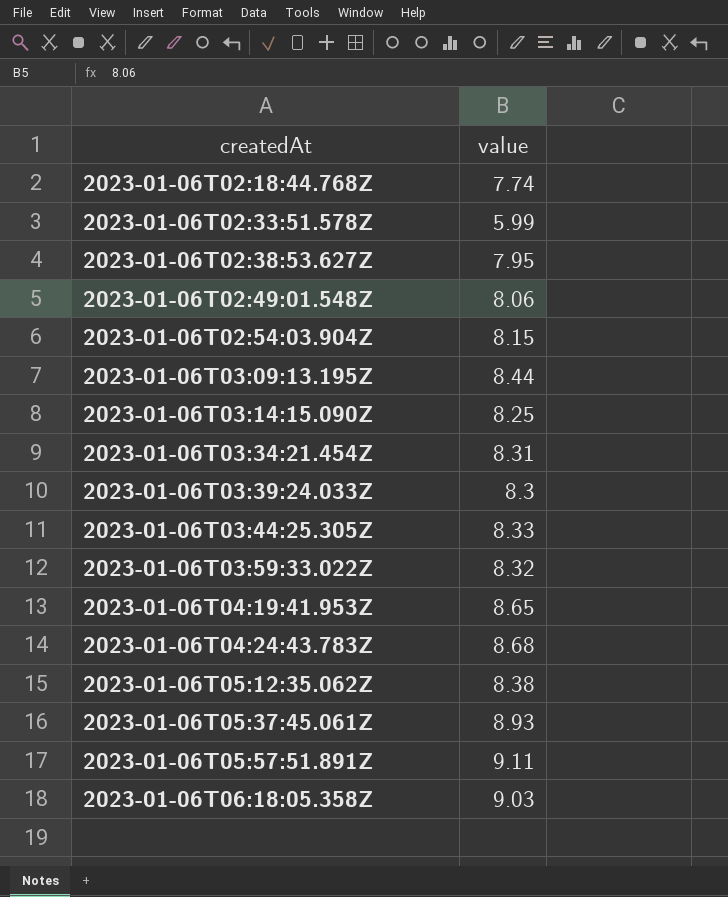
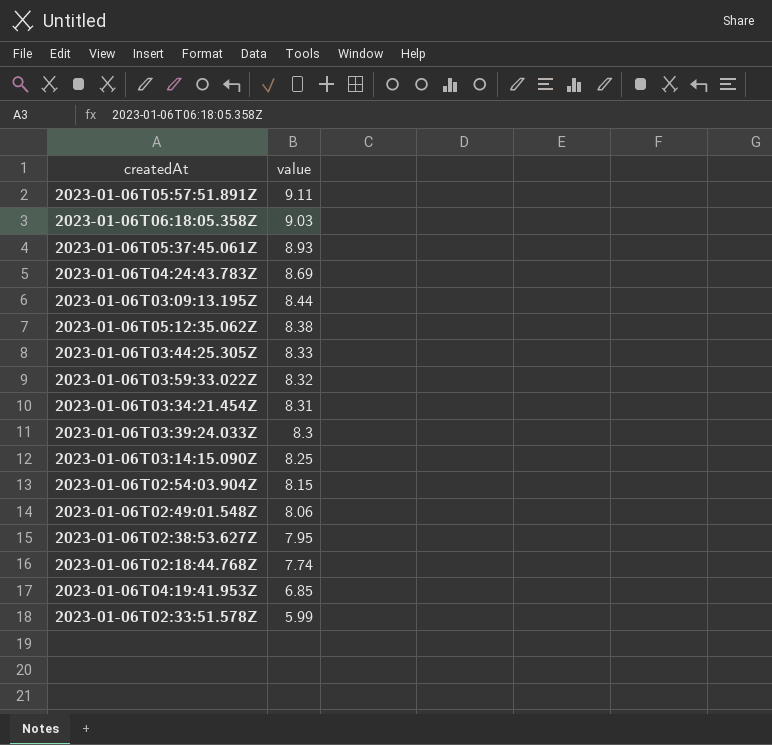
row order: createdAt ascending -> value descending
2023-01-06T04:24:43.783Z | value: 8.68 -> 8.69
2023-01-06T04:19:41.953Z | value: 8.65 -> 6.85

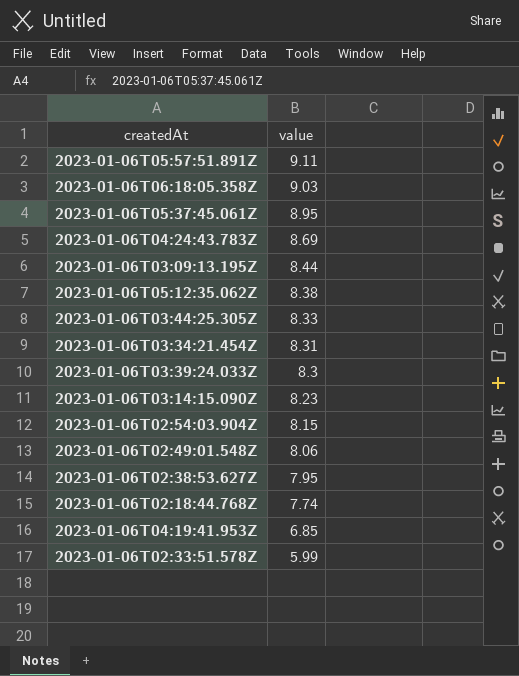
row 2023-01-06T03:59:33.022Z: 8.32 -> none
2023-01-06T05:37:45.061Z | value: 8.93 -> 8.95
2023-01-06T03:14:15.090Z | value: 8.25 -> 8.23

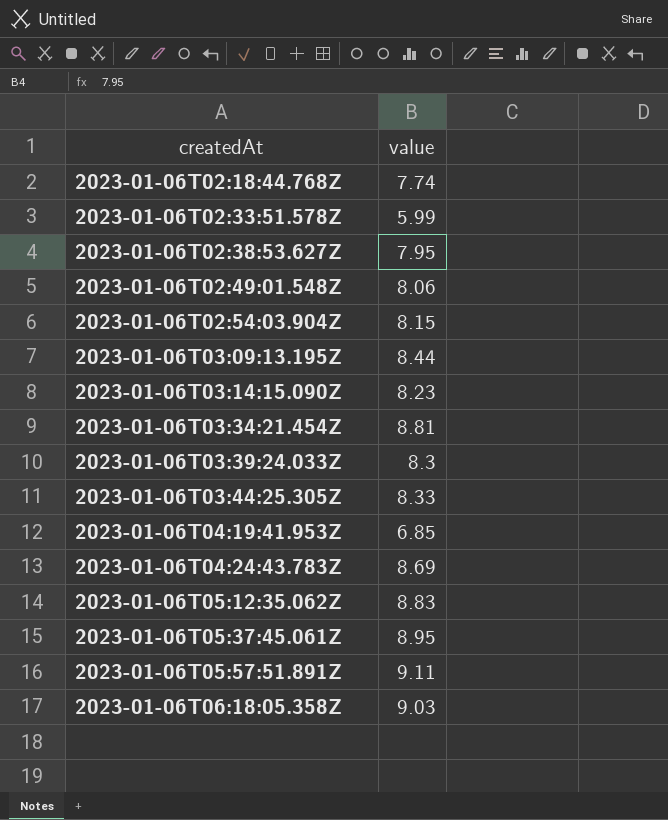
row order: value descending -> createdAt ascending
2023-01-06T03:34:21.454Z | value: 8.31 -> 8.81
2023-01-06T05:12:35.062Z | value: 8.38 -> 8.83

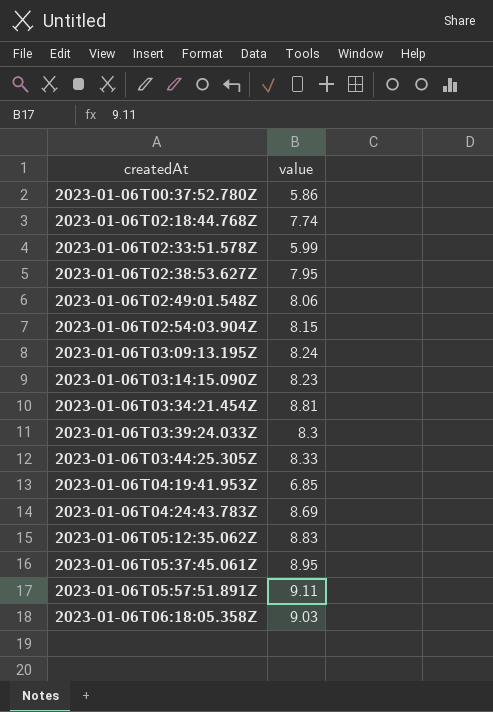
row 2023-01-06T00:37:52.780Z: none -> 5.86
2023-01-06T03:09:13.195Z | value: 8.44 -> 8.24

